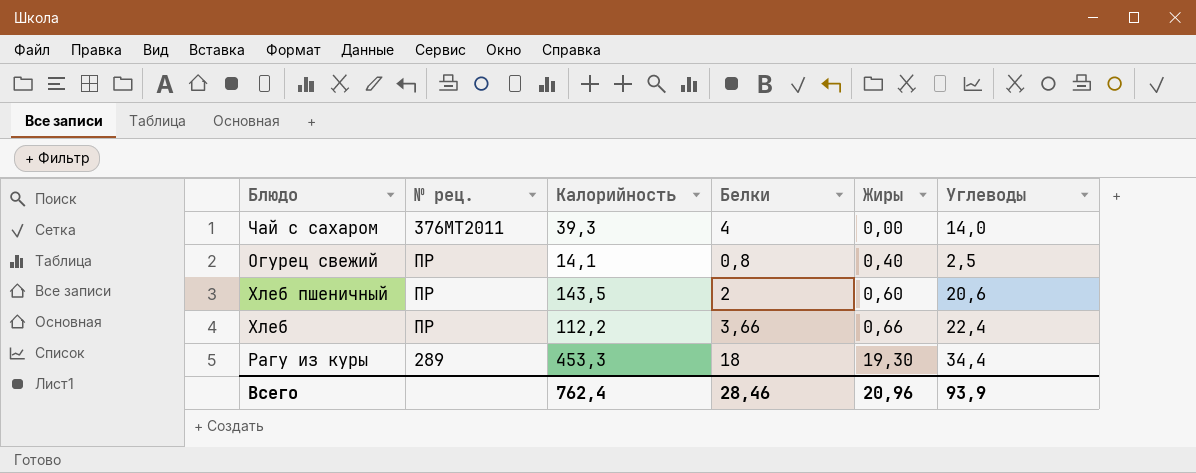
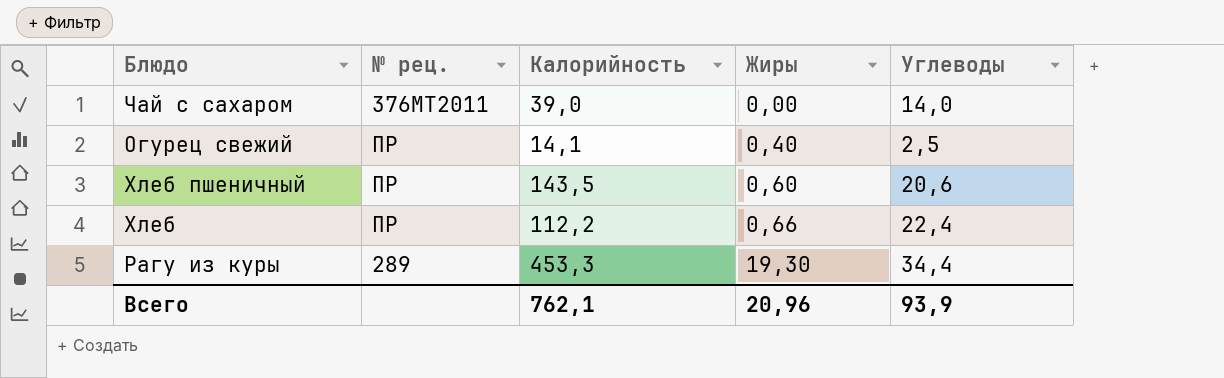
column Белки | position: 4 -> none
Чай с сахаром | Калорийность: 39,3 -> 39,0
Всего | Калорийность: 762,4 -> 762,1

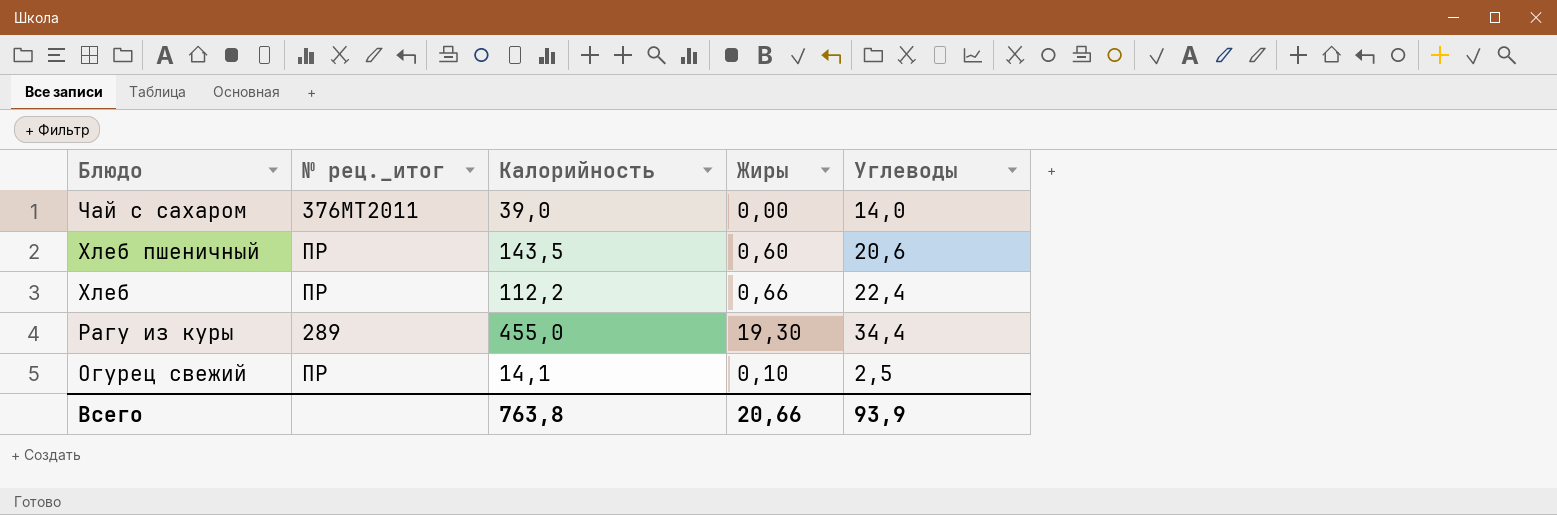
row order: Жиры ascending -> Блюдо descending
column name: № рец. -> № рец._итог
Рагу из куры | Калорийность: 453,3 -> 455,0
Огурец свежий | Жиры: 0,40 -> 0,10
Всего | Калорийность: 762,1 -> 763,8
Всего | Жиры: 20,96 -> 20,66

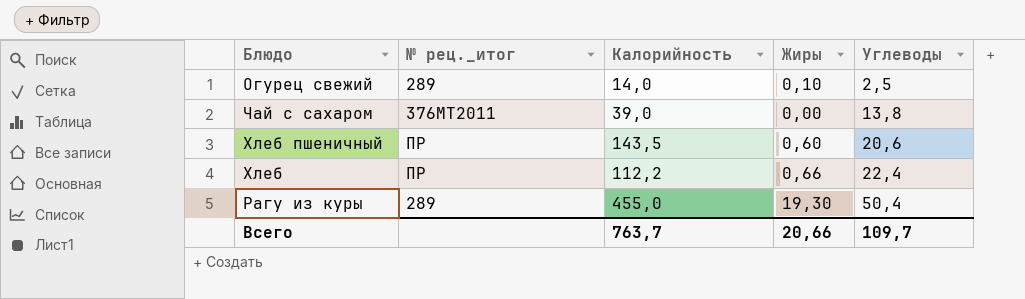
row order: Блюдо descending -> Углеводы ascending
Огурец свежий | № рец._итог: ПР -> 289
Огурец свежий | Калорийность: 14,1 -> 14,0
Чай с сахаром | Углеводы: 14,0 -> 13,8
Рагу из куры | Углеводы: 34,4 -> 50,4
Всего | Калорийность: 763,8 -> 763,7
Всего | Углеводы: 93,9 -> 109,7

